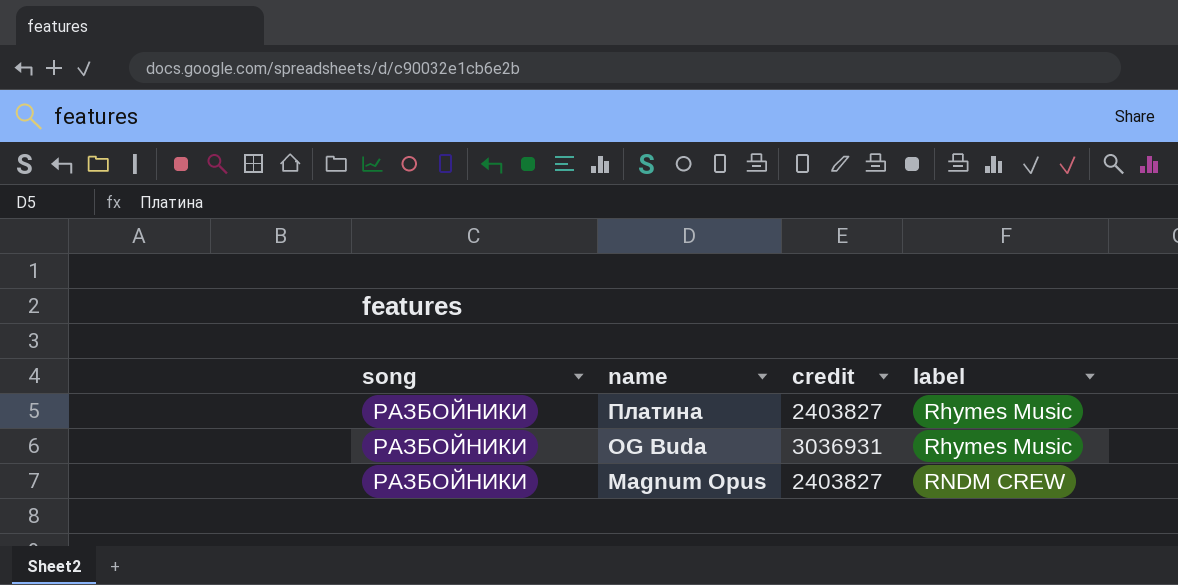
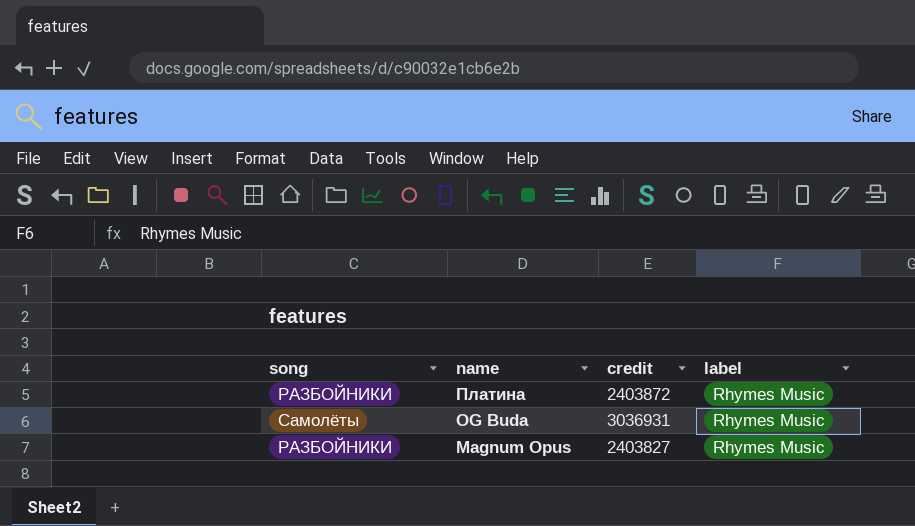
Платина | credit: 2403827 -> 2403872
OG Buda | song: РАЗБОЙНИКИ -> Самолёты
Magnum Opus | label: RNDM CREW -> Rhymes Music

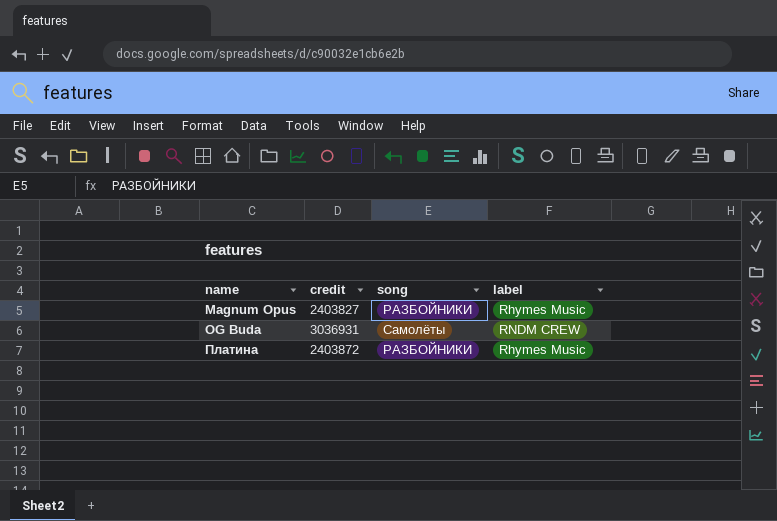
row order: name descending -> name ascending
column song | position: 1 -> 3
OG Buda | label: Rhymes Music -> RNDM CREW

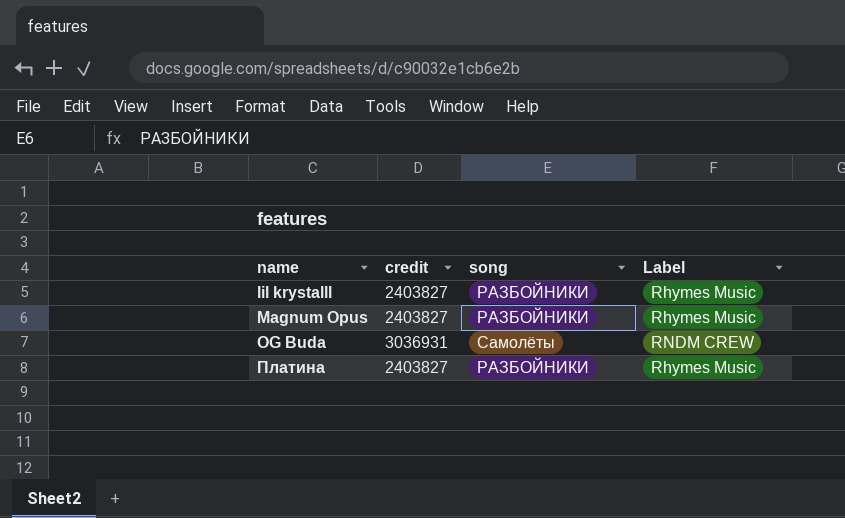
column name: label -> Label
row lil krystalll: none -> 2403827 | РАЗБОЙНИКИ | Rhymes Music
Платина | credit: 2403872 -> 2403827

